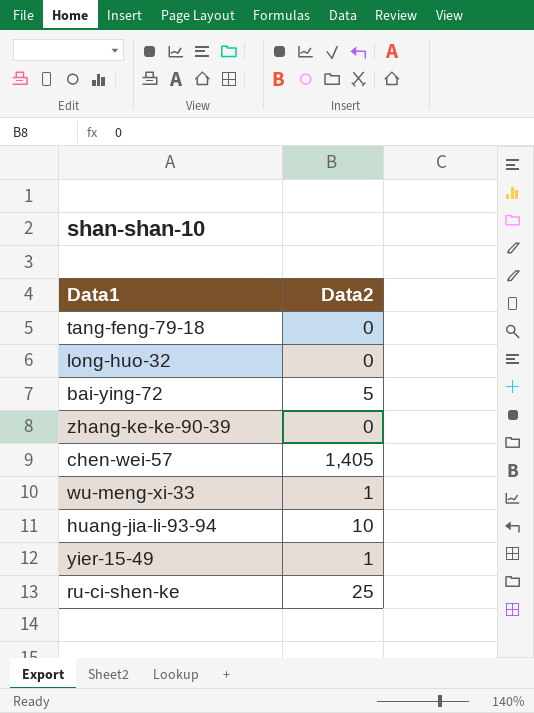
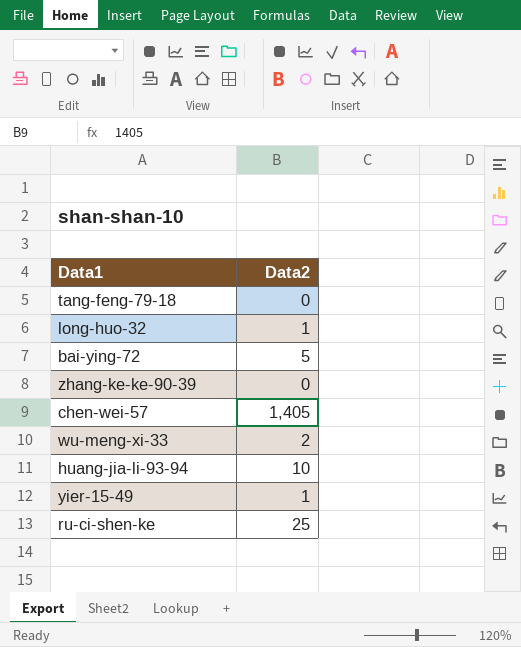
long-huo-32 | Data2: 0 -> 1
wu-meng-xi-33 | Data2: 1 -> 2

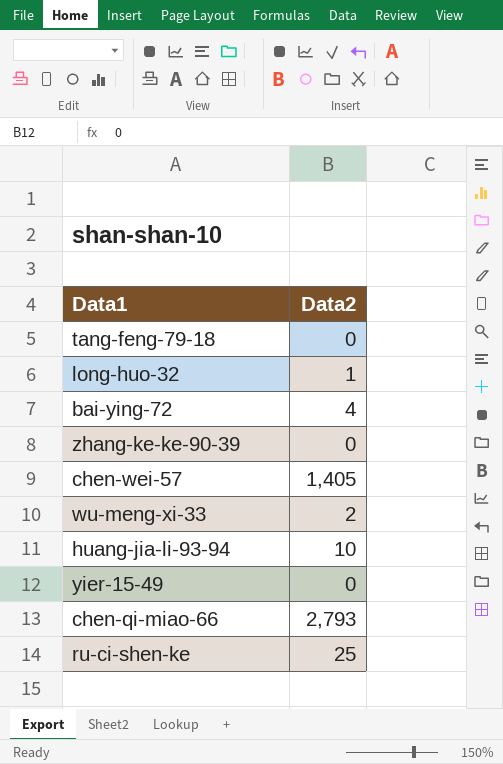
bai-ying-72 | Data2: 5 -> 4
yier-15-49 | Data2: 1 -> 0
row chen-qi-miao-66: none -> 2,793

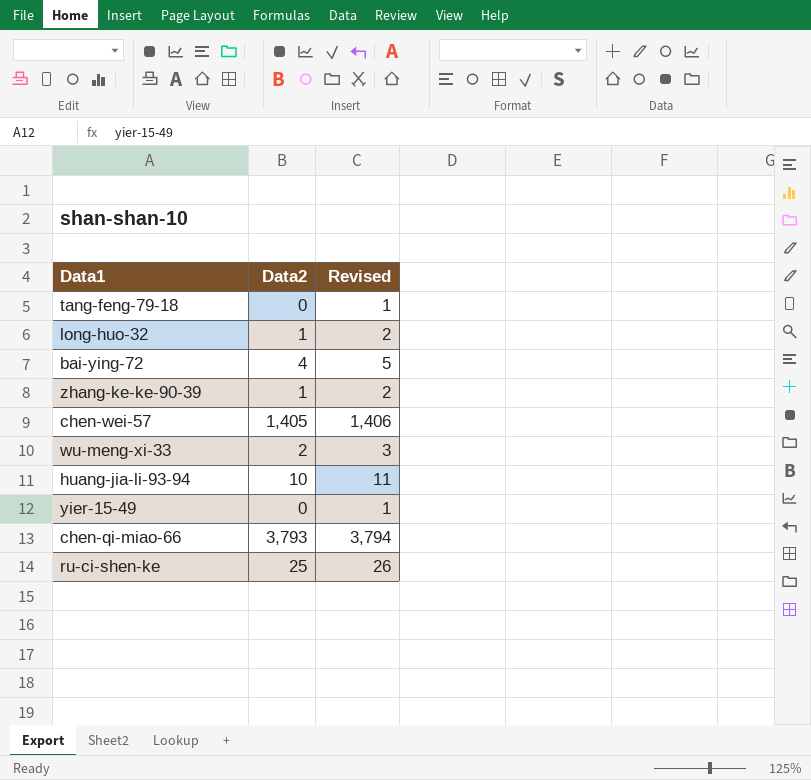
column Revised | formula: none -> [Data2] + 1
zhang-ke-ke-90-39 | Data2: 0 -> 1
chen-qi-miao-66 | Data2: 2,793 -> 3,793

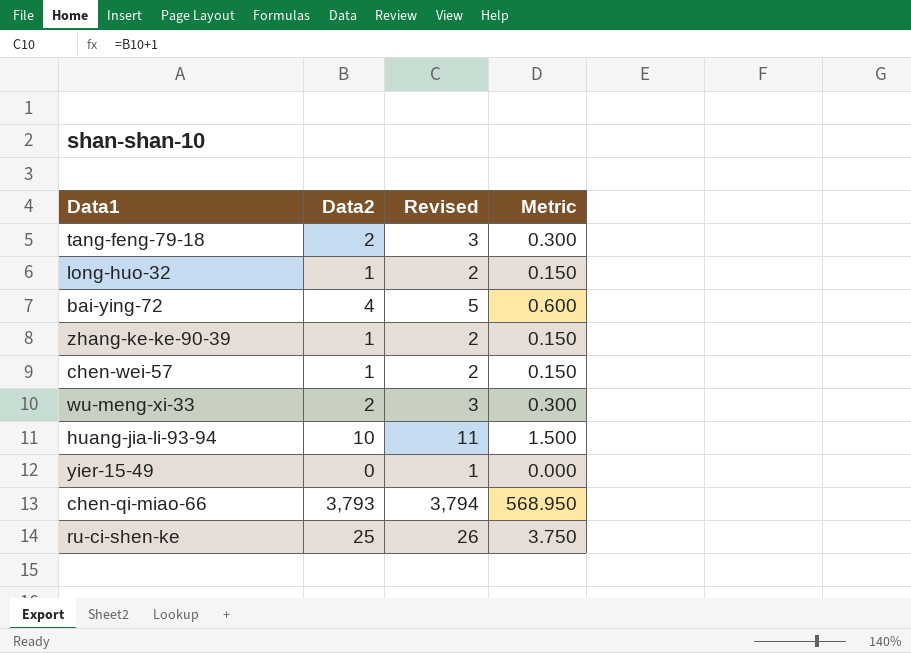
column Metric | formula: none -> [Data2] * 0.15
tang-feng-79-18 | Data2: 0 -> 2
tang-feng-79-18 | Revised: 1 -> 3
chen-wei-57 | Data2: 1,405 -> 1
chen-wei-57 | Revised: 1,406 -> 2

